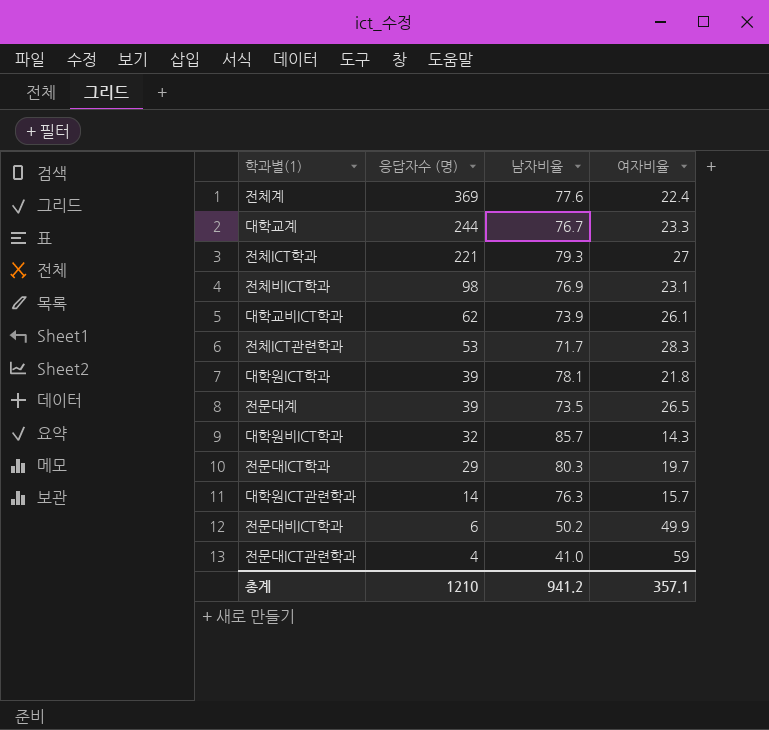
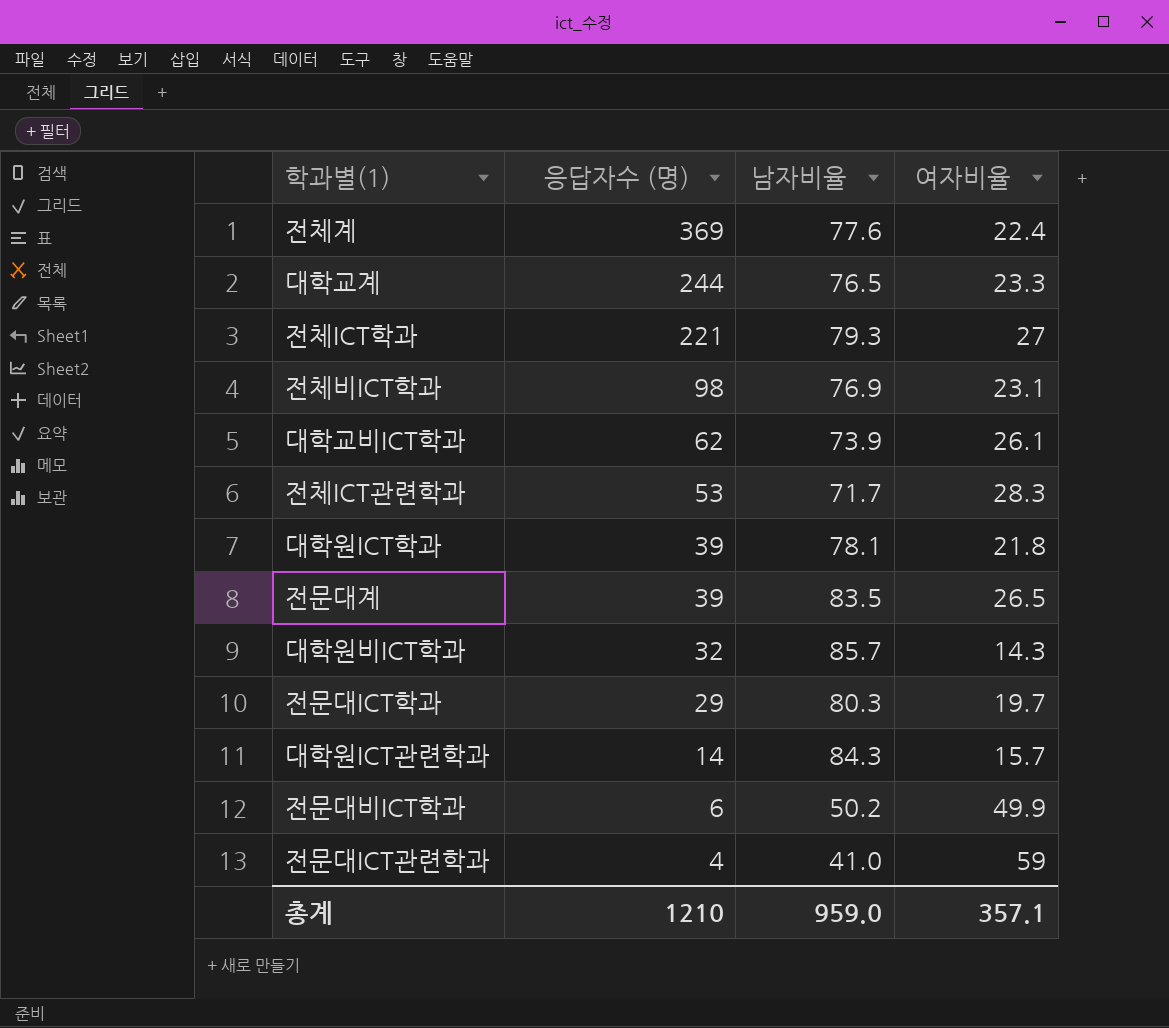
대학교계 | 남자비율: 76.7 -> 76.5
전문대계 | 남자비율: 73.5 -> 83.5
대학원ICT관련학과 | 남자비율: 76.3 -> 84.3
총계 | 남자비율: 941.2 -> 959.0

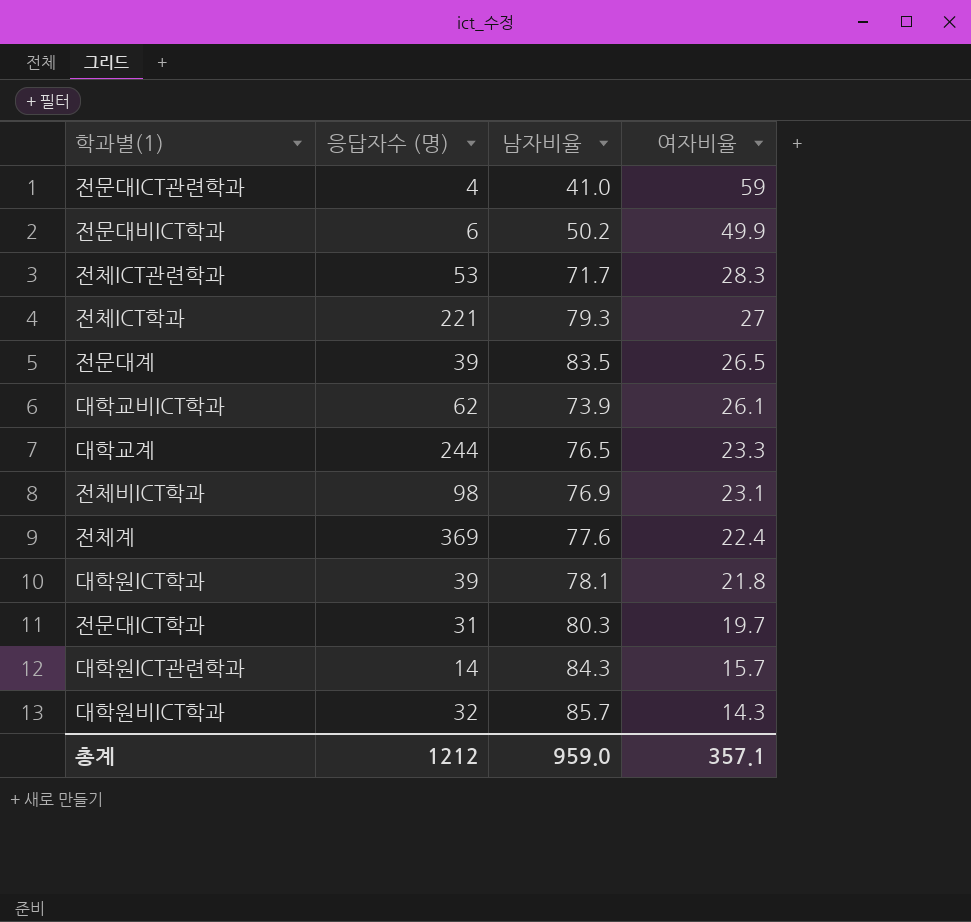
row order: 응답자수 (명) descending -> 여자비율 descending
전문대ICT학과 | 응답자수 (명): 29 -> 31
총계 | 응답자수 (명): 1210 -> 1212

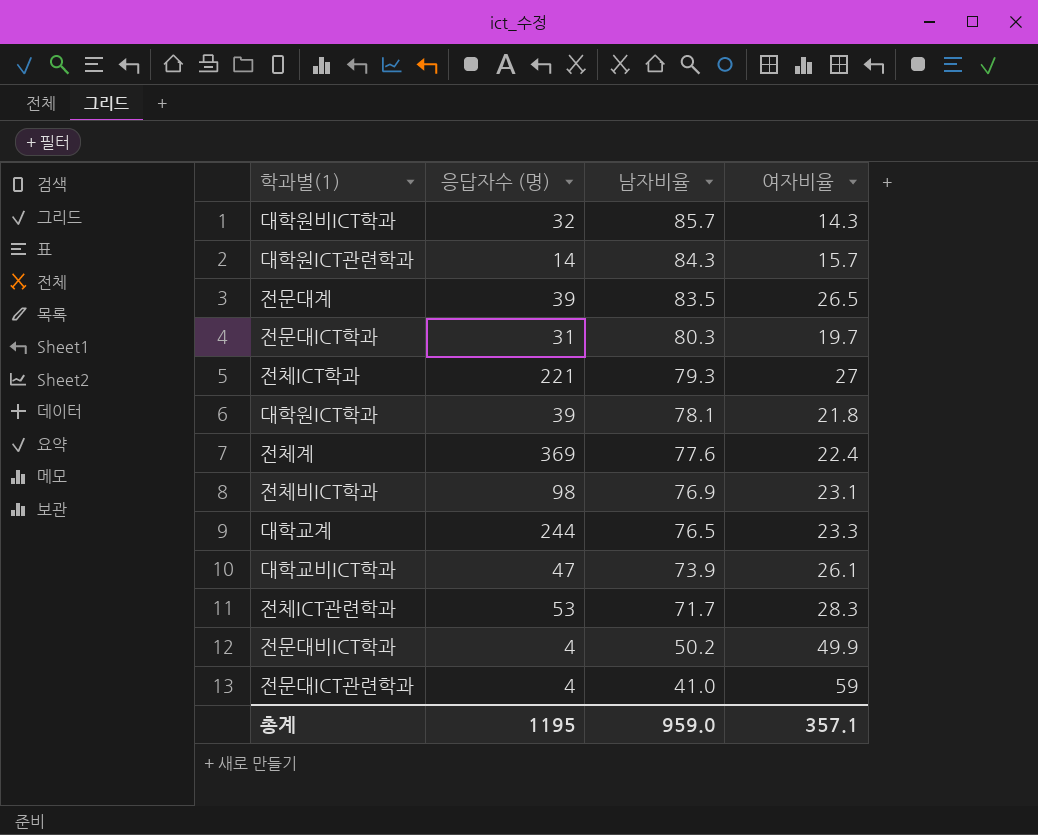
row order: 여자비율 descending -> 남자비율 descending
대학교비ICT학과 | 응답자수 (명): 62 -> 47
전문대비ICT학과 | 응답자수 (명): 6 -> 4
총계 | 응답자수 (명): 1212 -> 1195

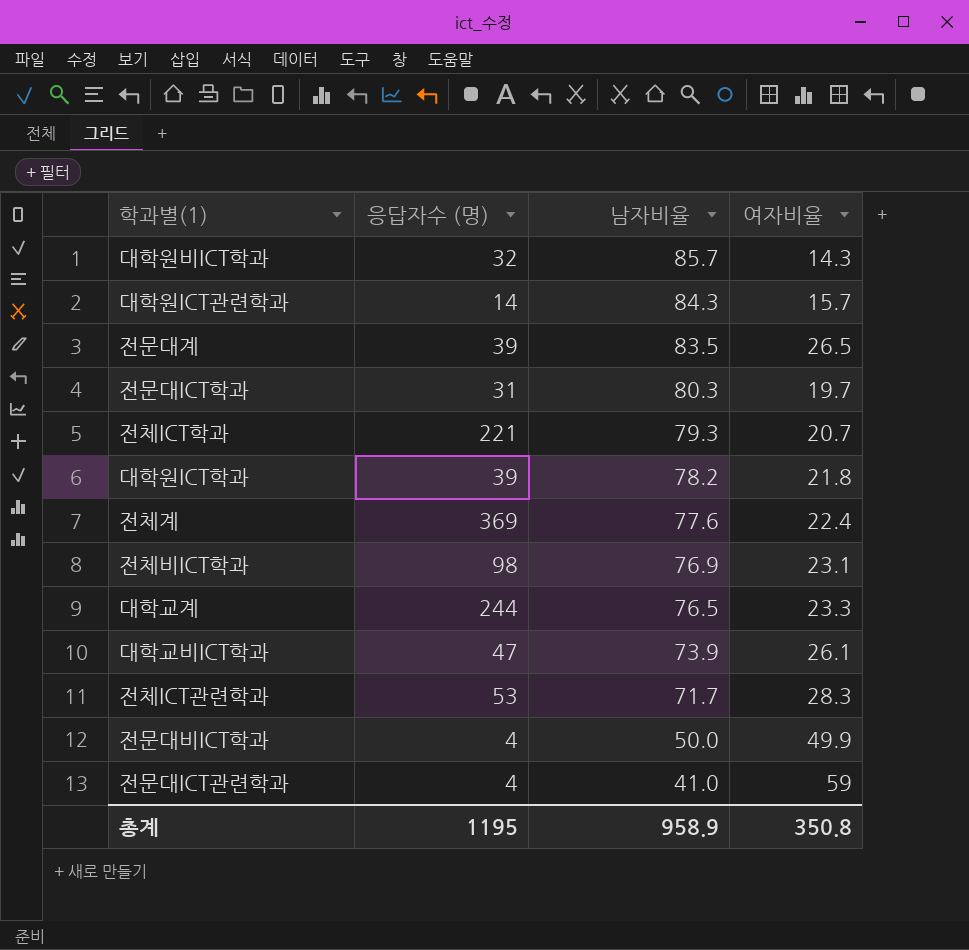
전체ICT학과 | 여자비율: 27 -> 20.7
대학원ICT학과 | 남자비율: 78.1 -> 78.2
전문대비ICT학과 | 남자비율: 50.2 -> 50.0
총계 | 남자비율: 959.0 -> 958.9
총계 | 여자비율: 357.1 -> 350.8

